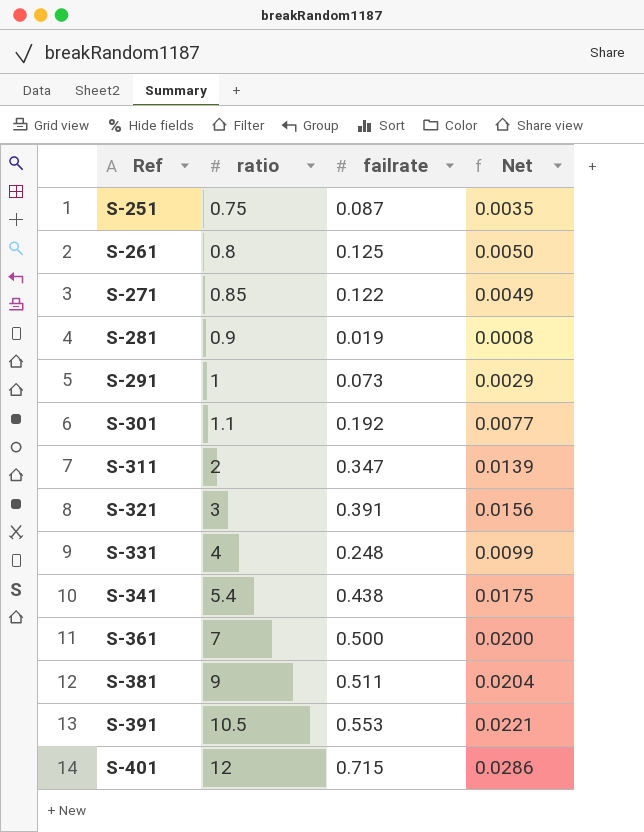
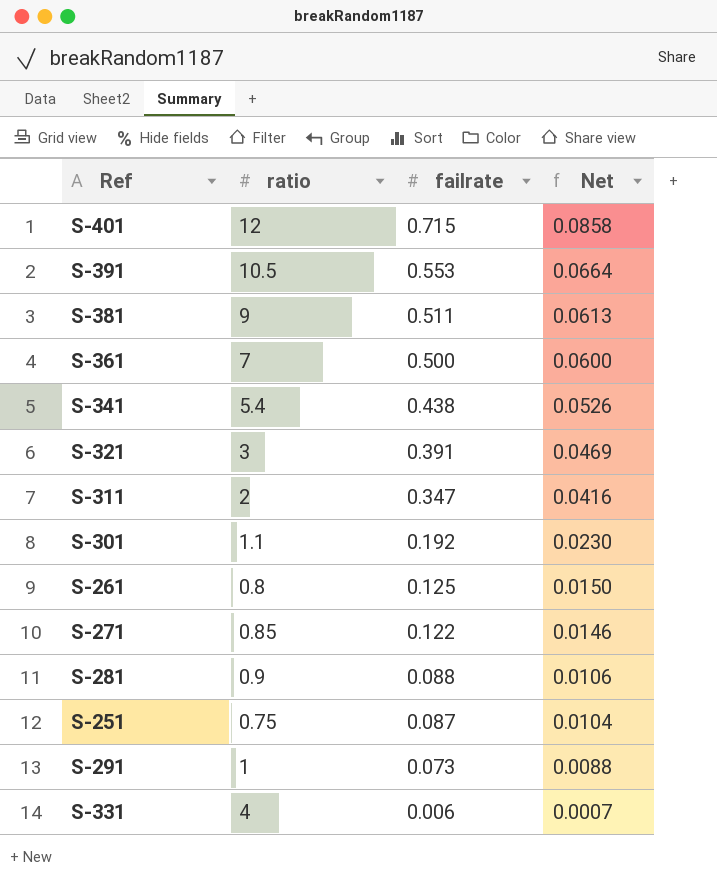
row order: Ref ascending -> failrate descending
column Net | formula: [failrate] * 0.04 -> [failrate] * 0.12
S-281 | failrate: 0.019 -> 0.088
S-331 | failrate: 0.248 -> 0.006

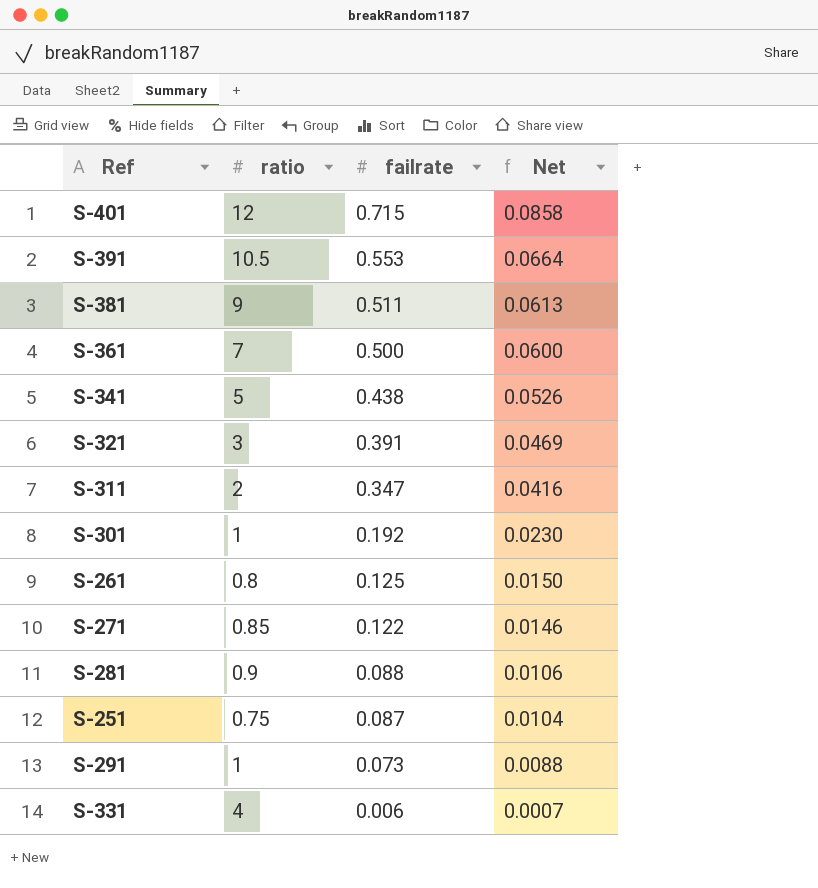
S-341 | ratio: 5.4 -> 5
S-301 | ratio: 1.1 -> 1

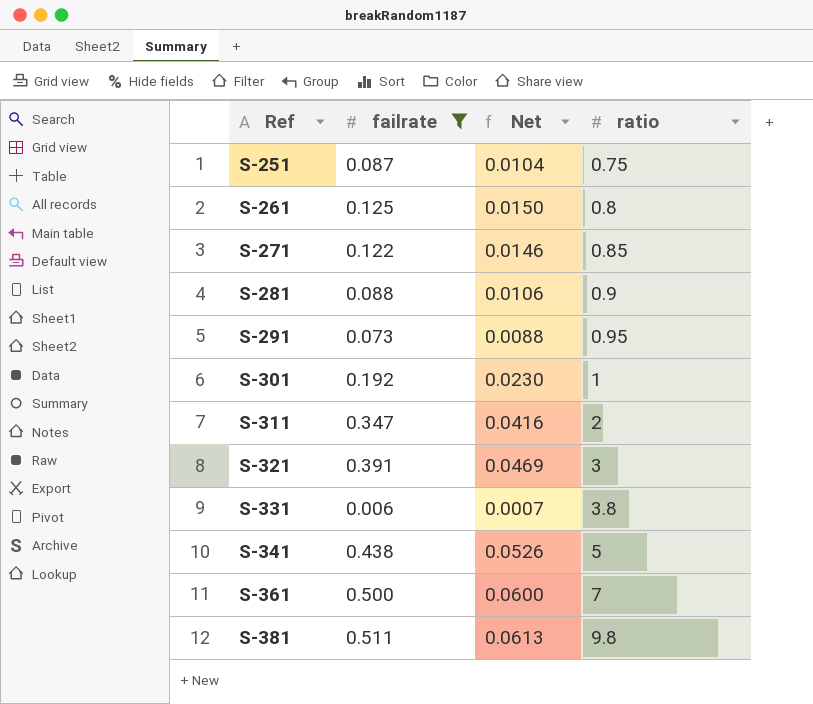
filter: none -> failrate <= 0.511
row order: failrate descending -> Ref ascending
column ratio | position: 2 -> 4
S-291 | ratio: 1 -> 0.95
S-331 | ratio: 4 -> 3.8
S-381 | ratio: 9 -> 9.8

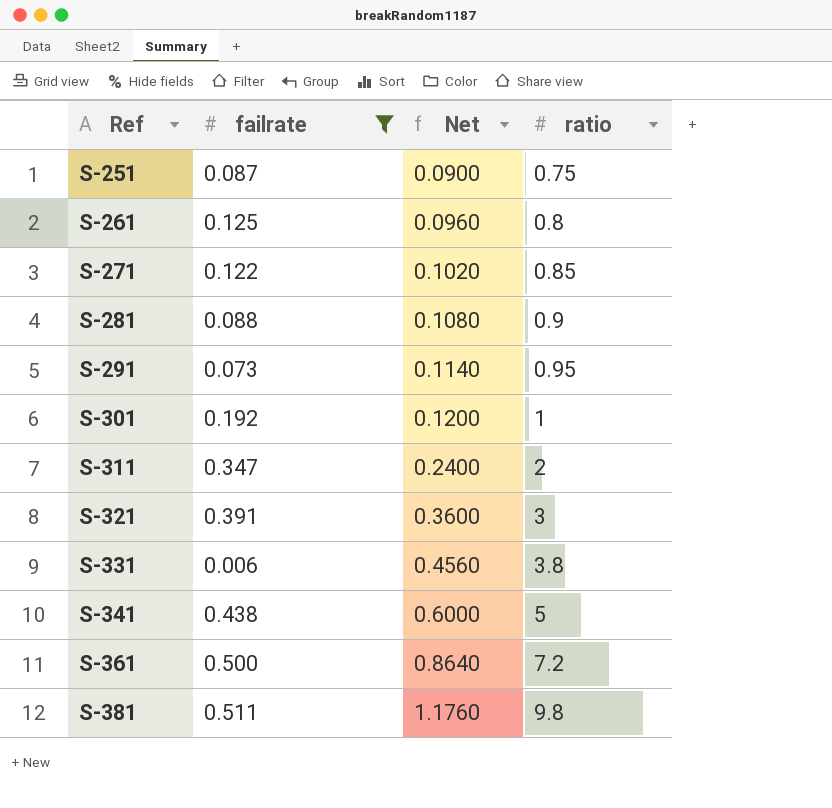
column Net | formula: [failrate] * 0.12 -> [ratio] * 0.12
S-361 | ratio: 7 -> 7.2

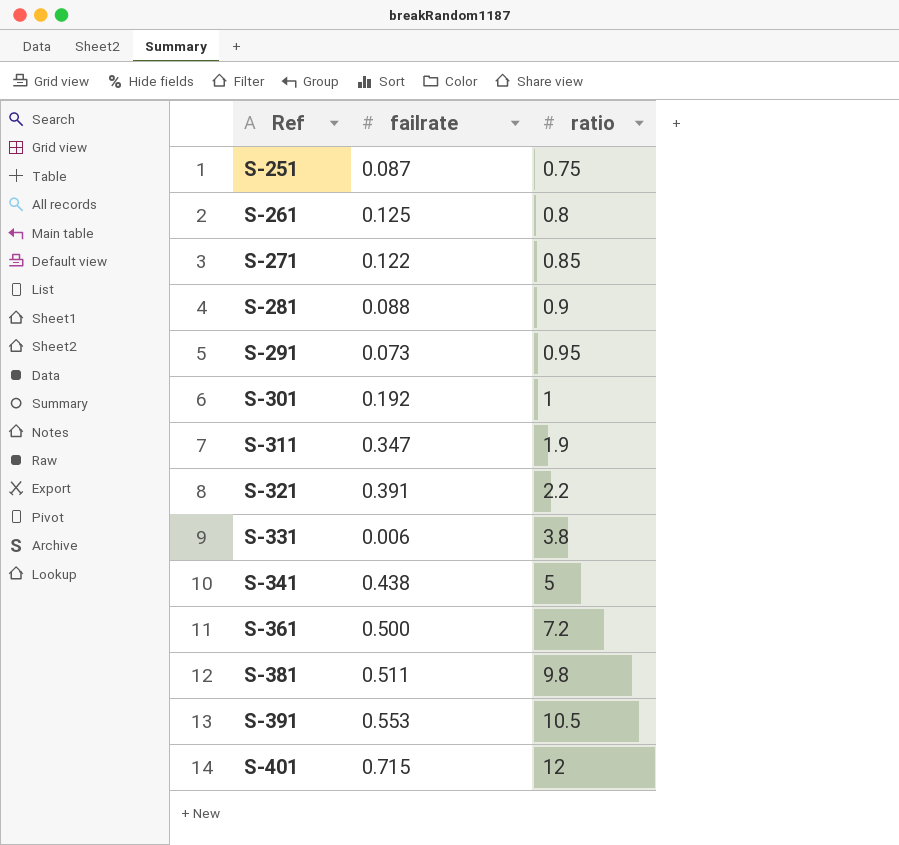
filter: failrate <= 0.511 -> none
column Net | formula: [ratio] * 0.12 -> none
S-311 | ratio: 2 -> 1.9
S-321 | ratio: 3 -> 2.2

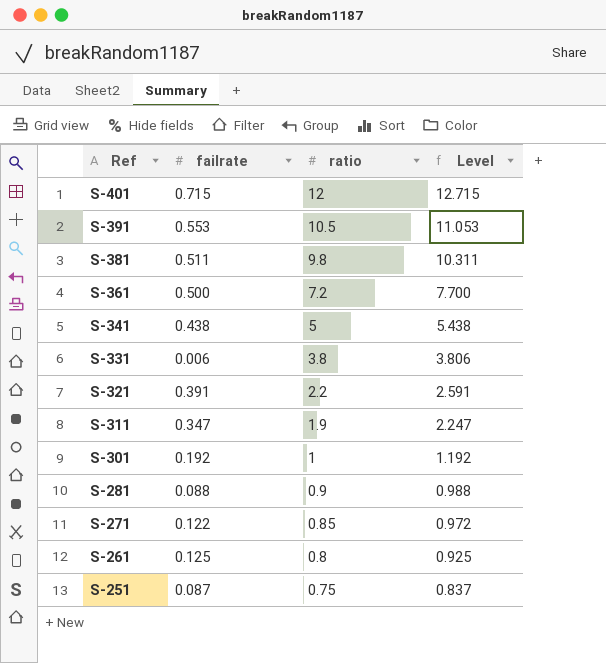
row order: Ref ascending -> Ref descending
column Level | formula: none -> [failrate] + [ratio]
row S-291: 0.073 | 0.95 -> none

